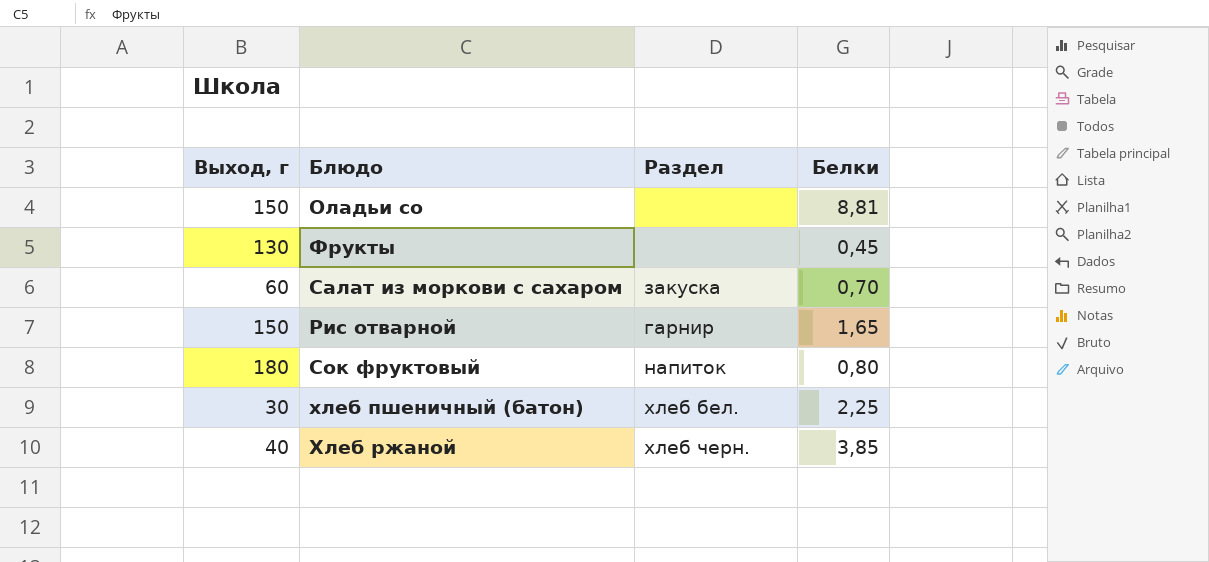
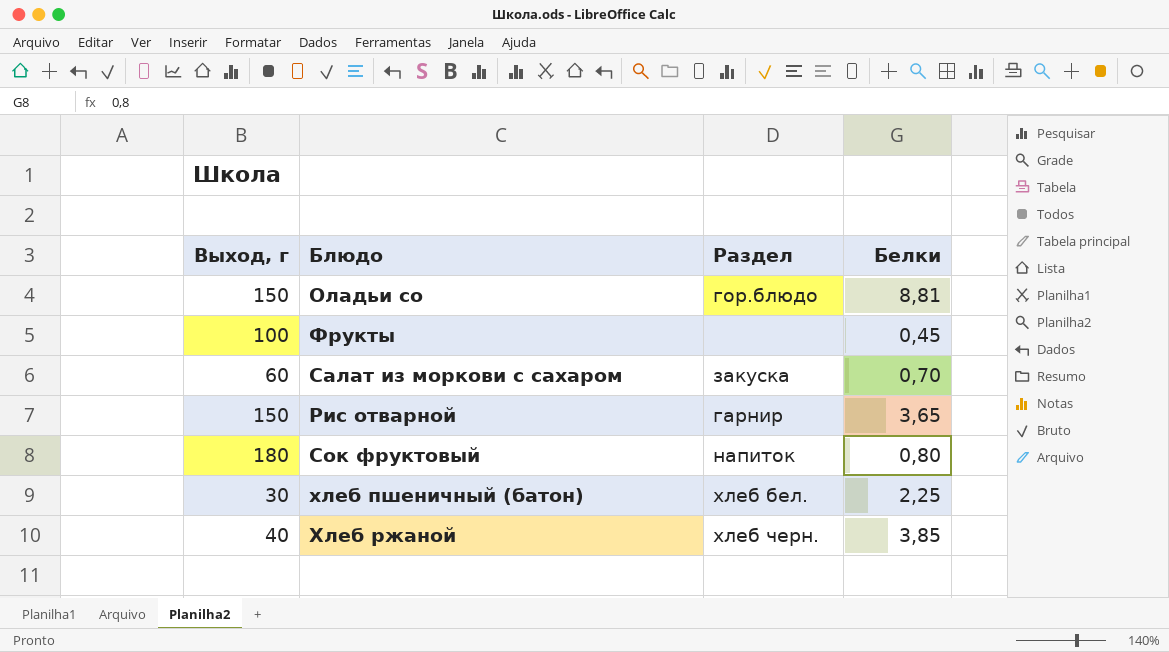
Оладьи со | Раздел: none -> гор.блюдо
Фрукты | Выход, г: 130 -> 100
Рис отварной | Белки: 1,65 -> 3,65

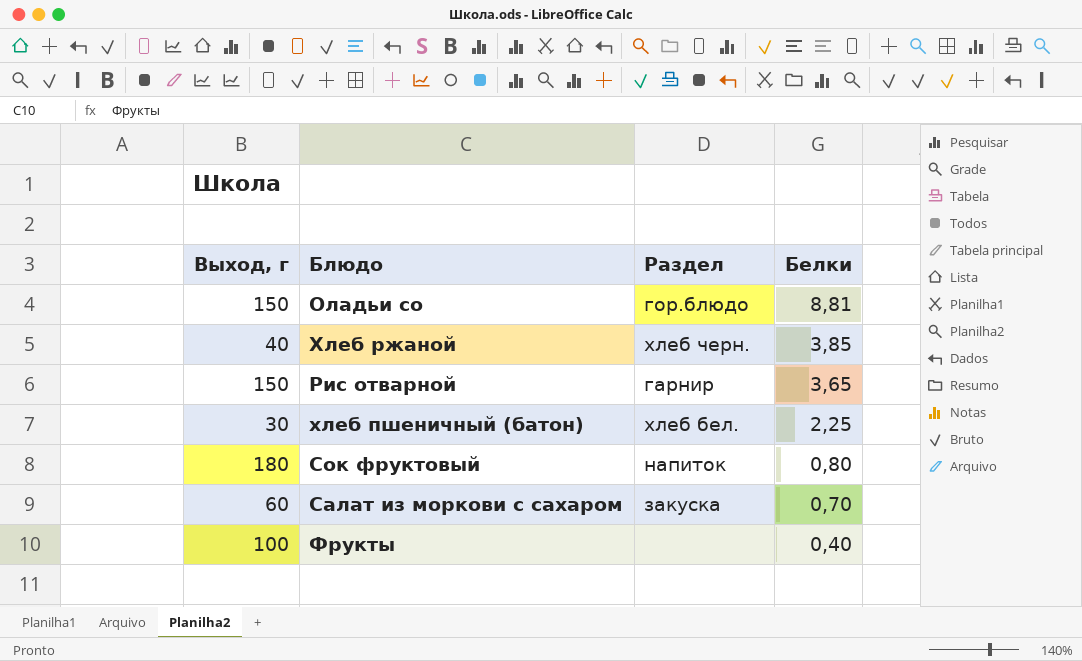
row order: none -> Белки descending
Фрукты | Белки: 0,45 -> 0,40

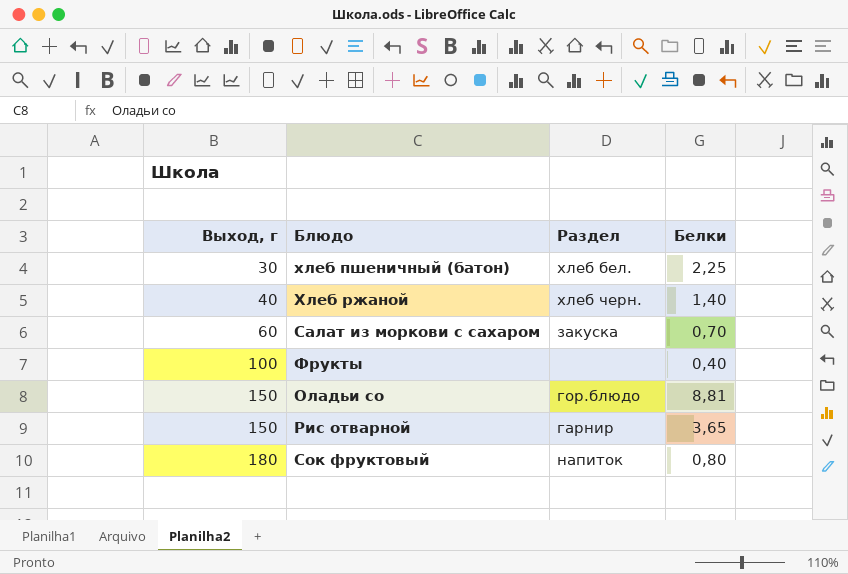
row order: Белки descending -> Выход, г ascending
Хлеб ржаной | Белки: 3,85 -> 1,40

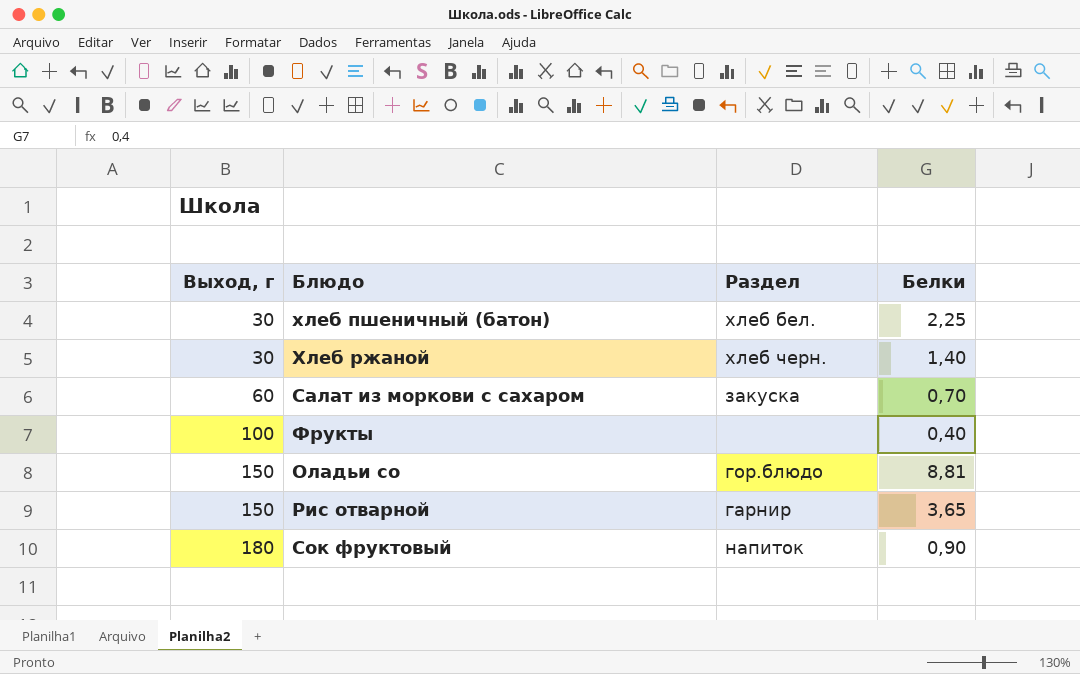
Хлеб ржаной | Выход, г: 40 -> 30
Сок фруктовый | Белки: 0,80 -> 0,90

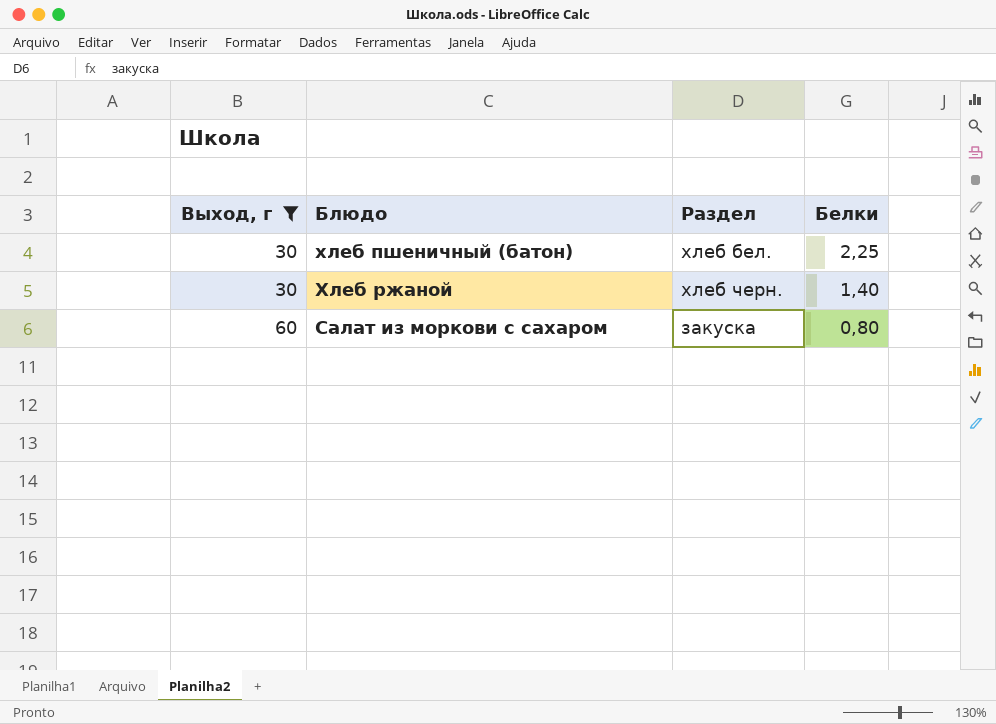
filter: none -> Выход, г <= 60
Салат из моркови с сахаром | Белки: 0,70 -> 0,80

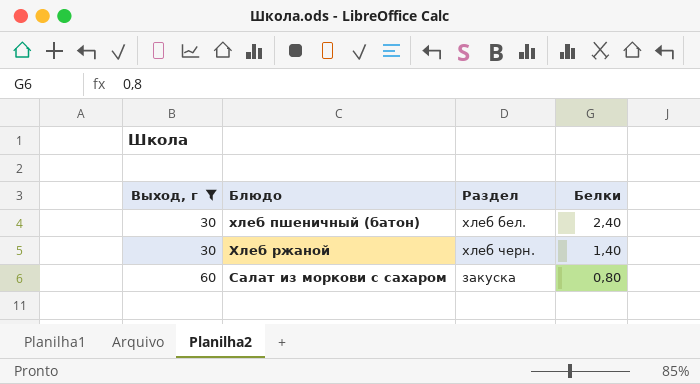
хлеб пшеничный (батон) | Белки: 2,25 -> 2,40

